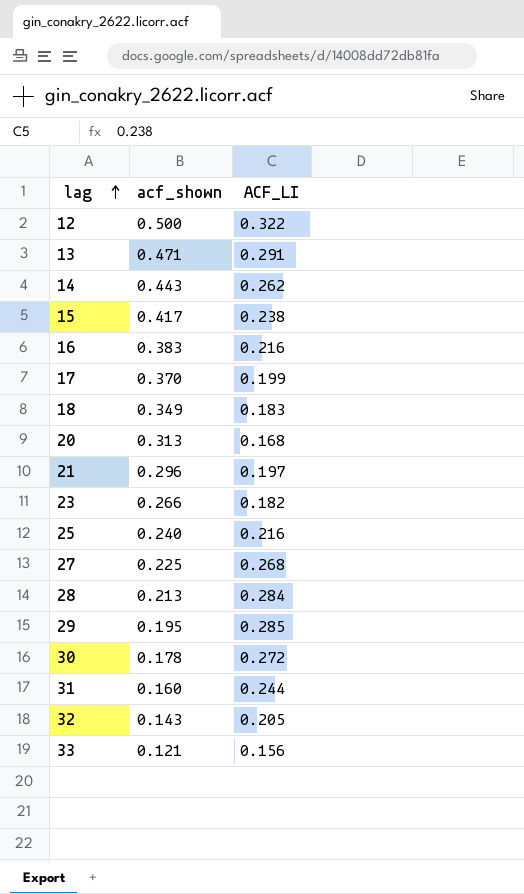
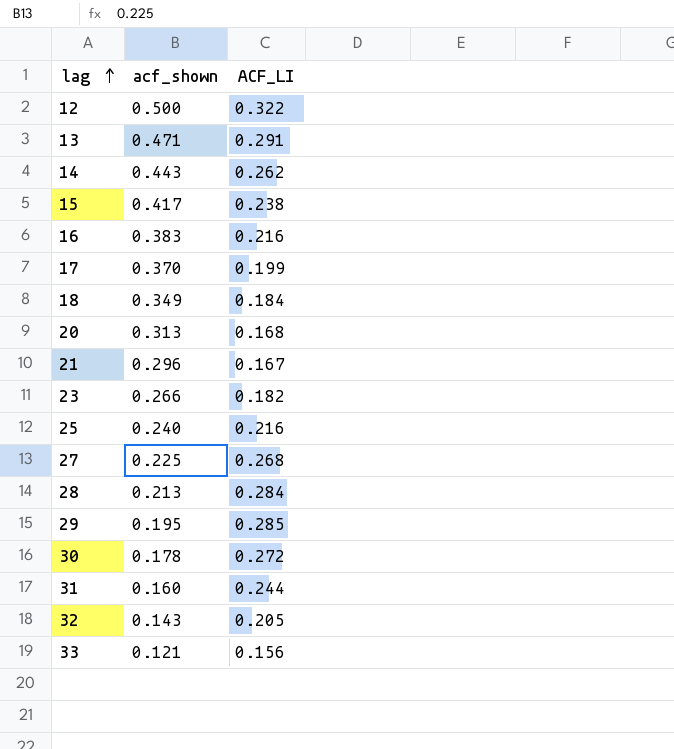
18 | ACF_LI: 0.183 -> 0.184
21 | ACF_LI: 0.197 -> 0.167

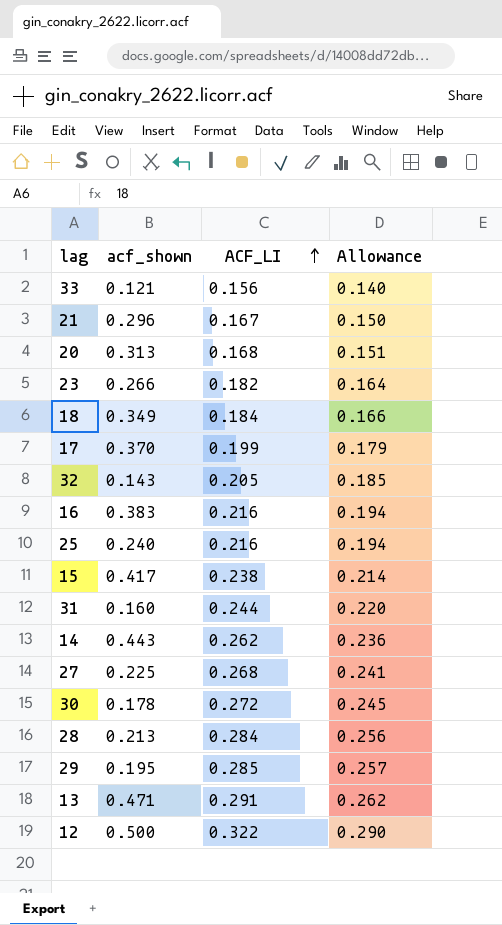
row order: lag ascending -> ACF_LI ascending
column Allowance | formula: none -> [ACF_LI] * 0.9

